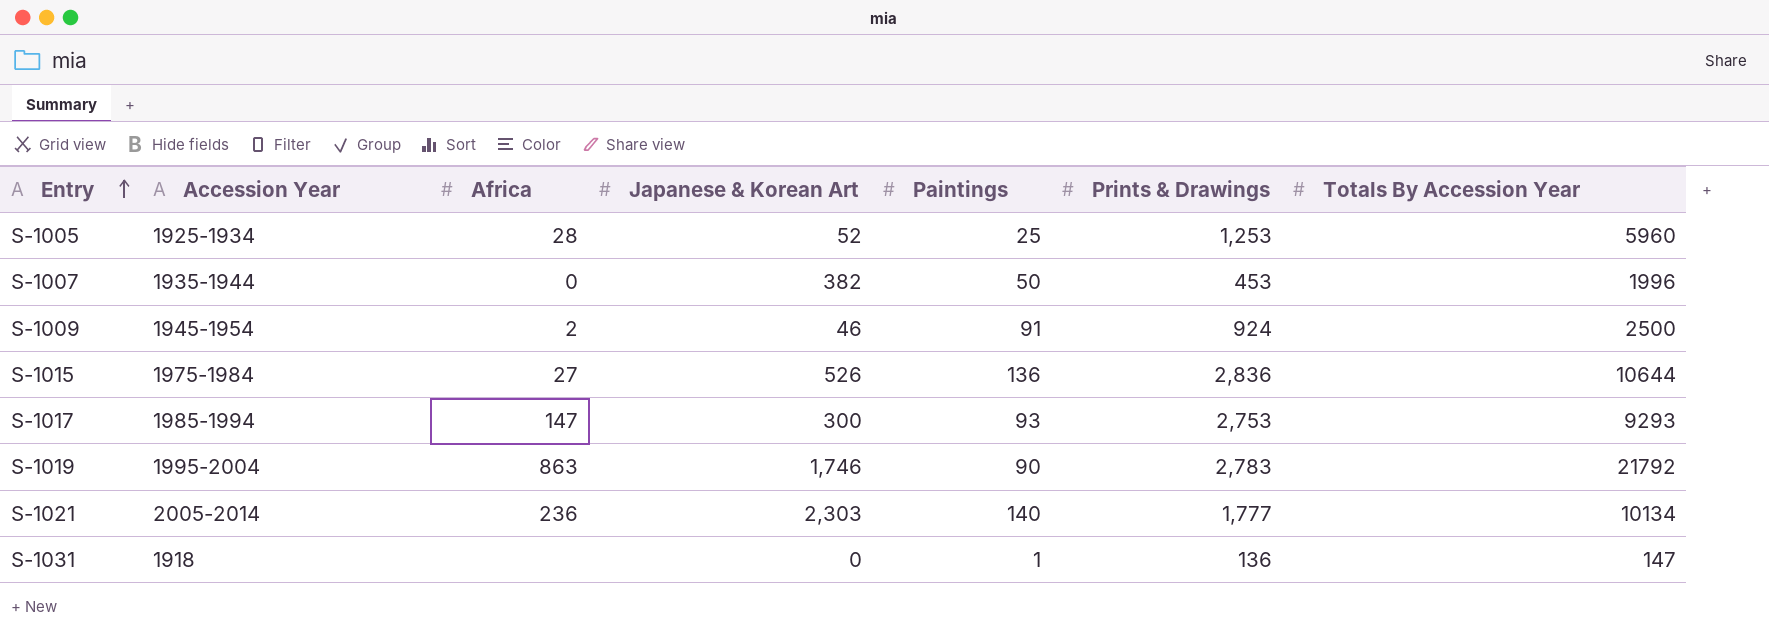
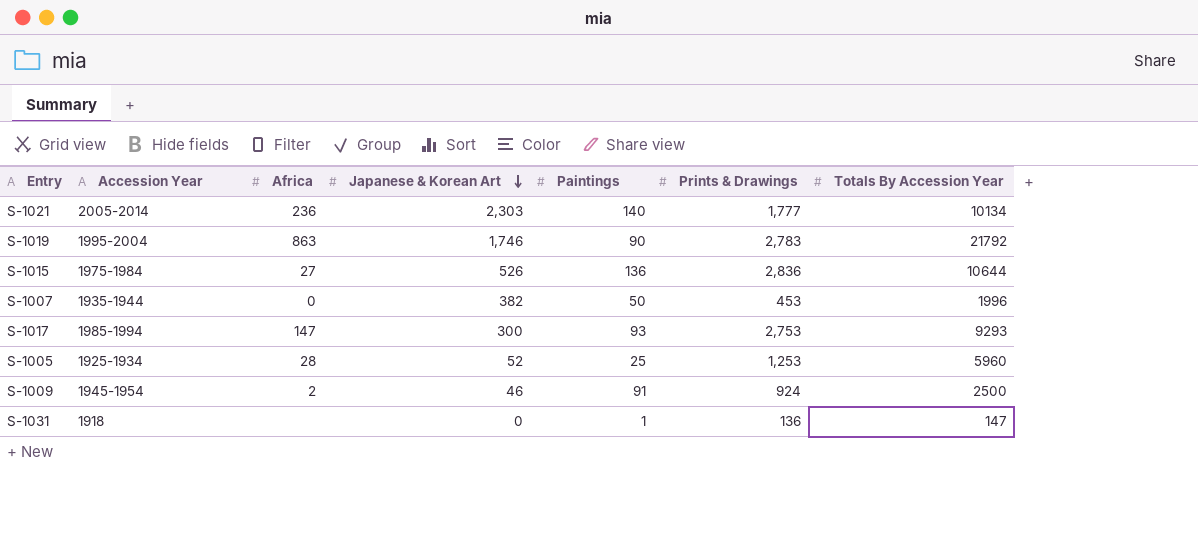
row order: Entry ascending -> Japanese & Korean Art descending

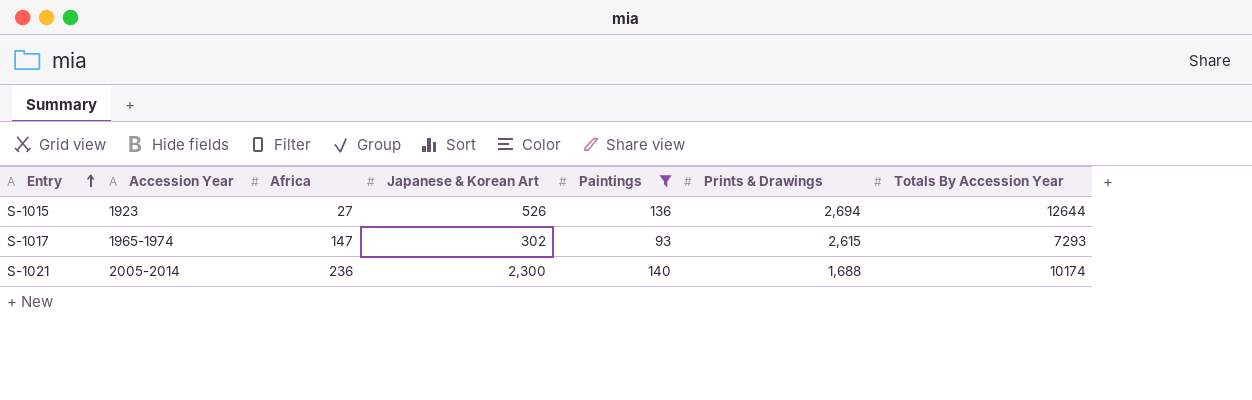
filter: none -> Paintings >= 93
row order: Japanese & Korean Art descending -> Entry ascending
S-1015 | Accession Year: 1975-1984 -> 1923
S-1015 | Prints & Drawings: 2,836 -> 2,694
S-1015 | Totals By Accession Year: 10644 -> 12644
S-1017 | Accession Year: 1985-1994 -> 1965-1974
S-1017 | Japanese & Korean Art: 300 -> 302
S-1017 | Prints & Drawings: 2,753 -> 2,615
S-1017 | Totals By Accession Year: 9293 -> 7293
S-1021 | Japanese & Korean Art: 2,303 -> 2,300
S-1021 | Prints & Drawings: 1,777 -> 1,688
S-1021 | Totals By Accession Year: 10134 -> 10174

